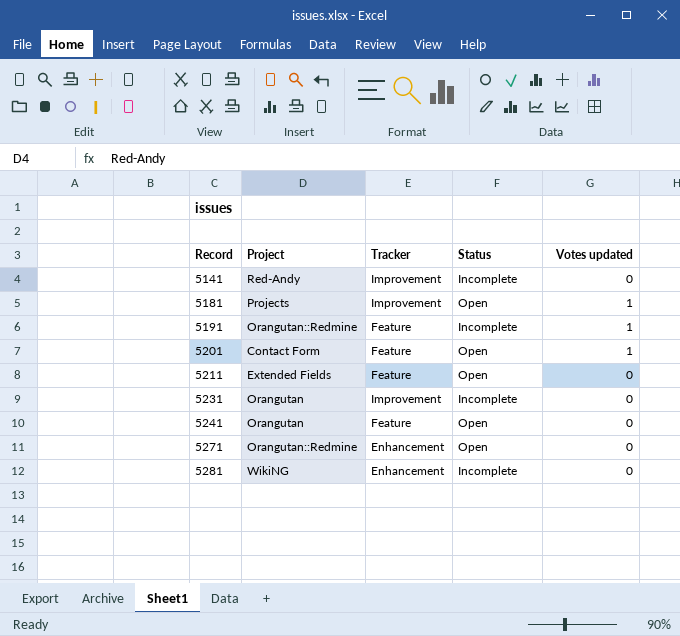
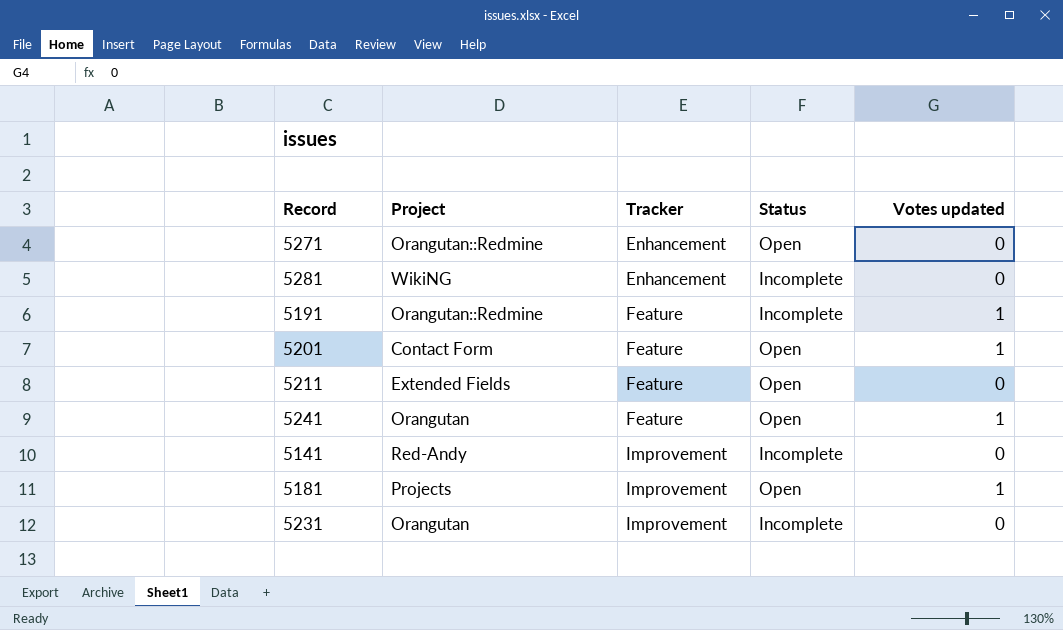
row order: Record ascending -> Tracker ascending
5241 | Votes updated: 0 -> 1

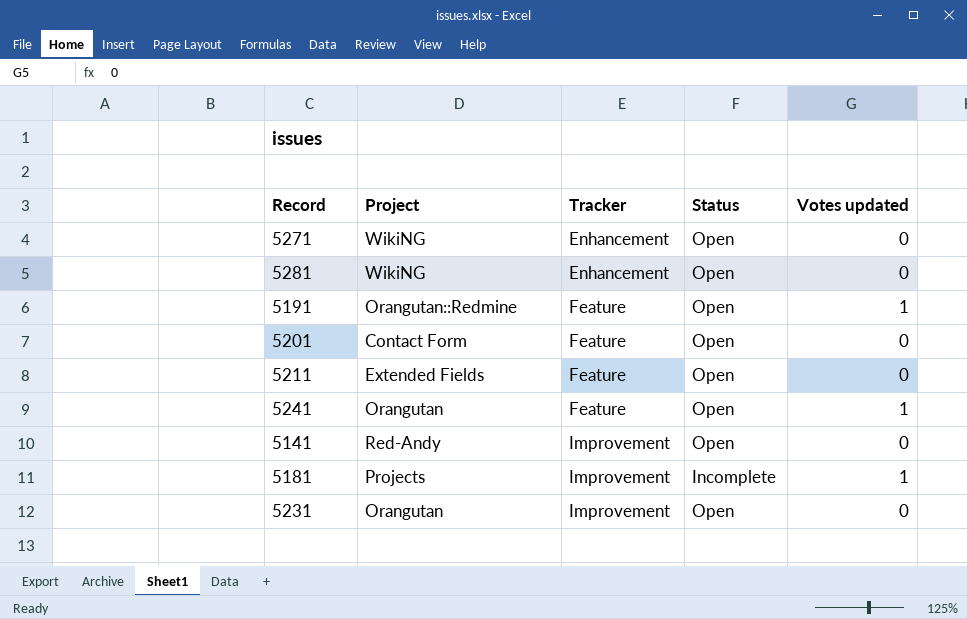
5271 | Project: Orangutan::Redmine -> WikiNG
5281 | Status: Incomplete -> Open
5191 | Status: Incomplete -> Open
5201 | Votes updated: 1 -> 0
5141 | Status: Incomplete -> Open
5181 | Status: Open -> Incomplete
5231 | Status: Incomplete -> Open

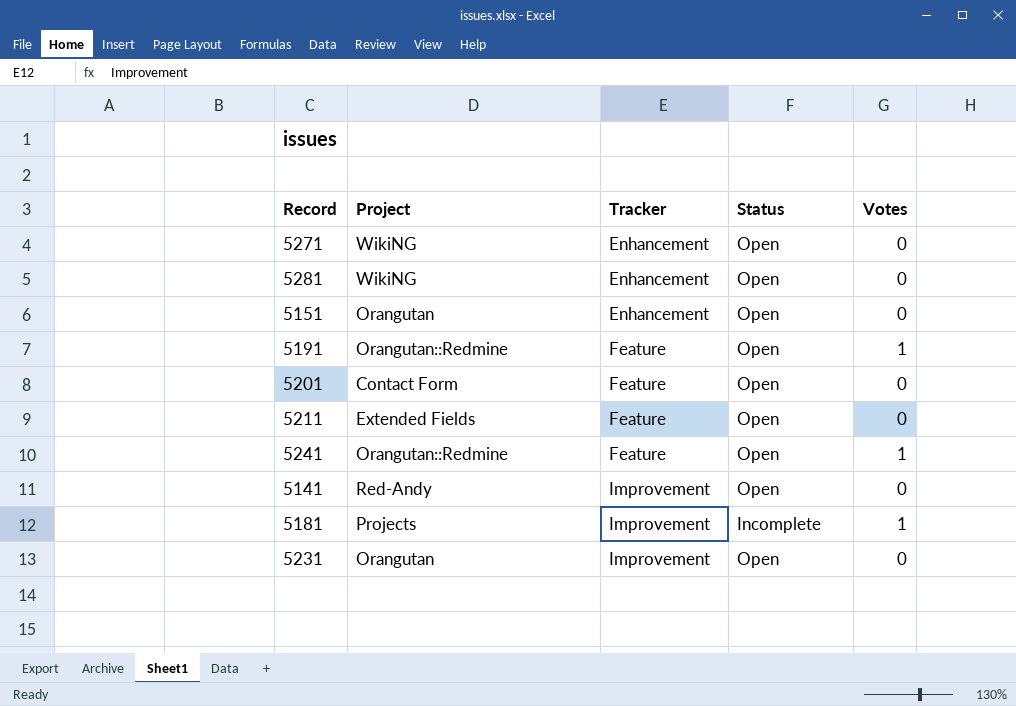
column name: Votes updated -> Votes
row 5151: none -> Orangutan | Enhancement | Open | 0
5241 | Project: Orangutan -> Orangutan::Redmine

